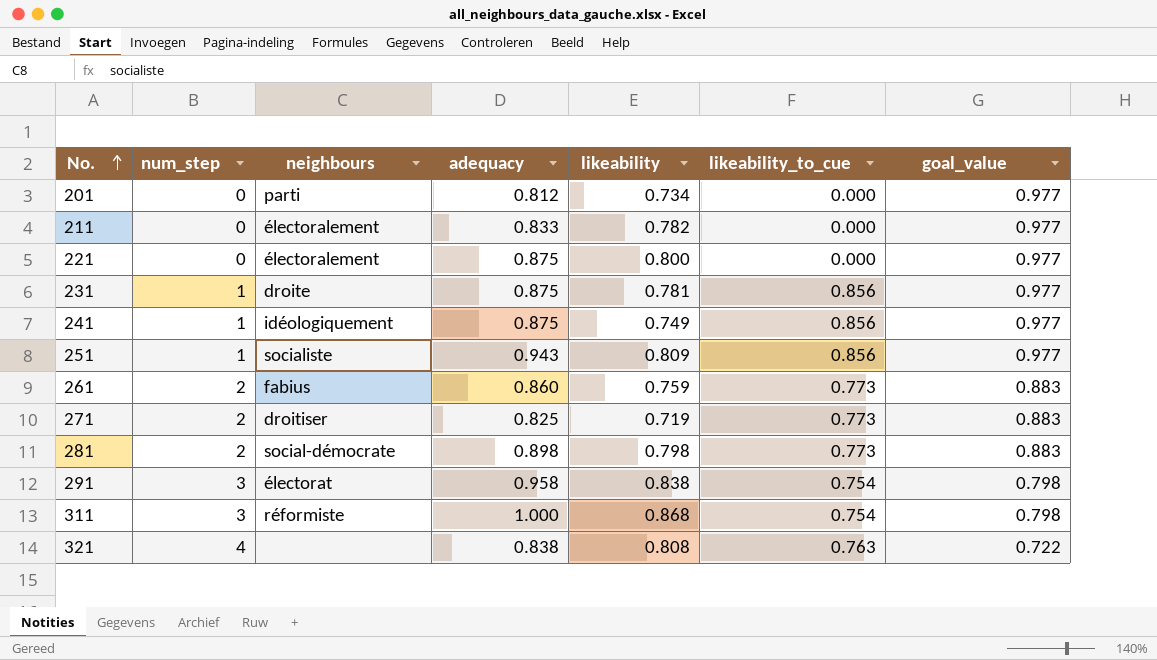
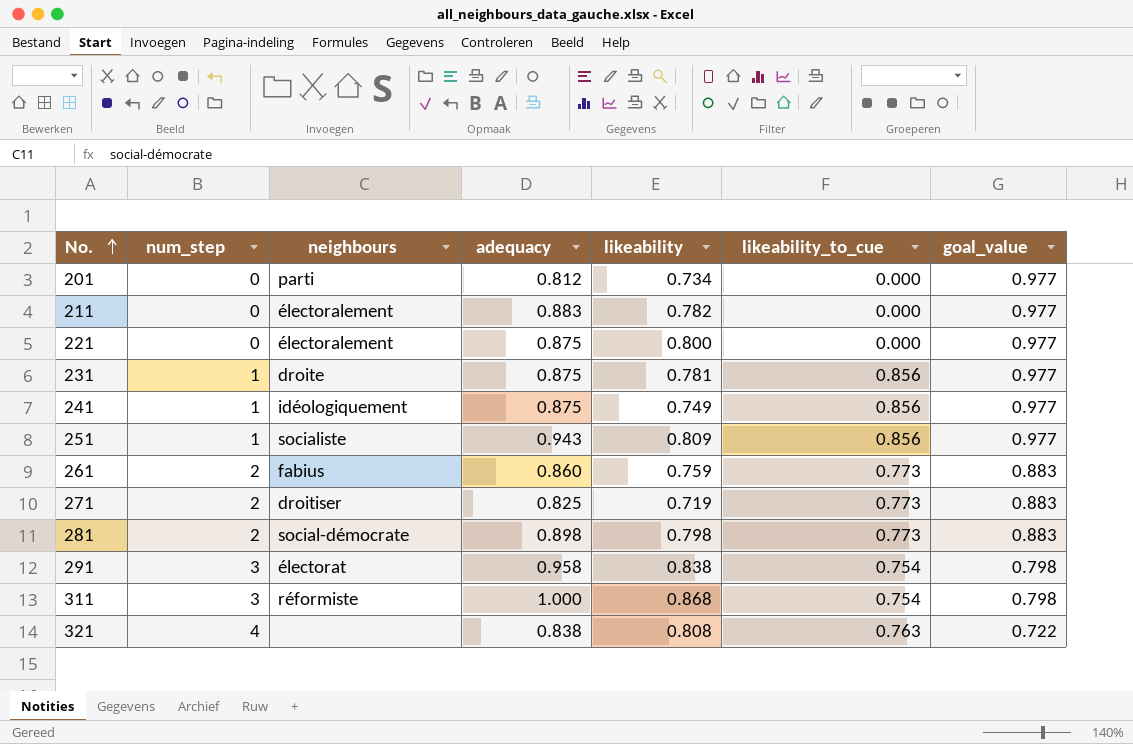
211 | adequacy: 0.833 -> 0.883

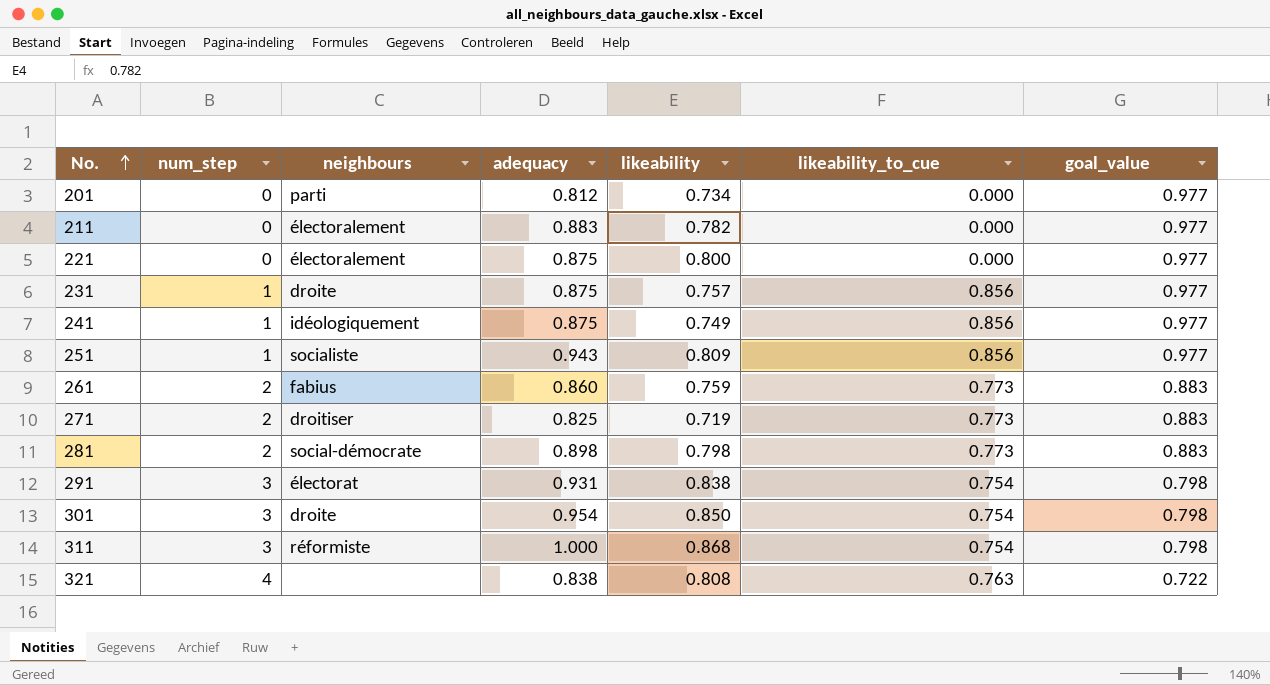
231 | likeability: 0.781 -> 0.757
291 | adequacy: 0.958 -> 0.931
row 301: none -> 3 | droite | 0.954 | 0.850 | 0.754 | 0.798

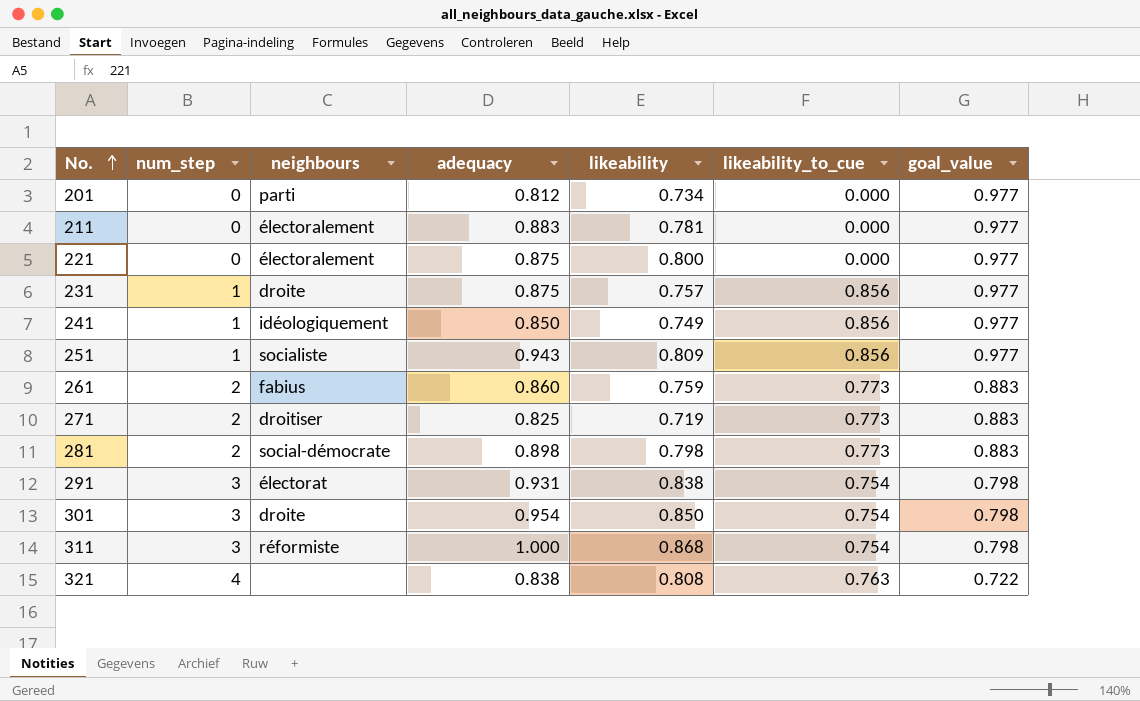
211 | likeability: 0.782 -> 0.781
241 | adequacy: 0.875 -> 0.850

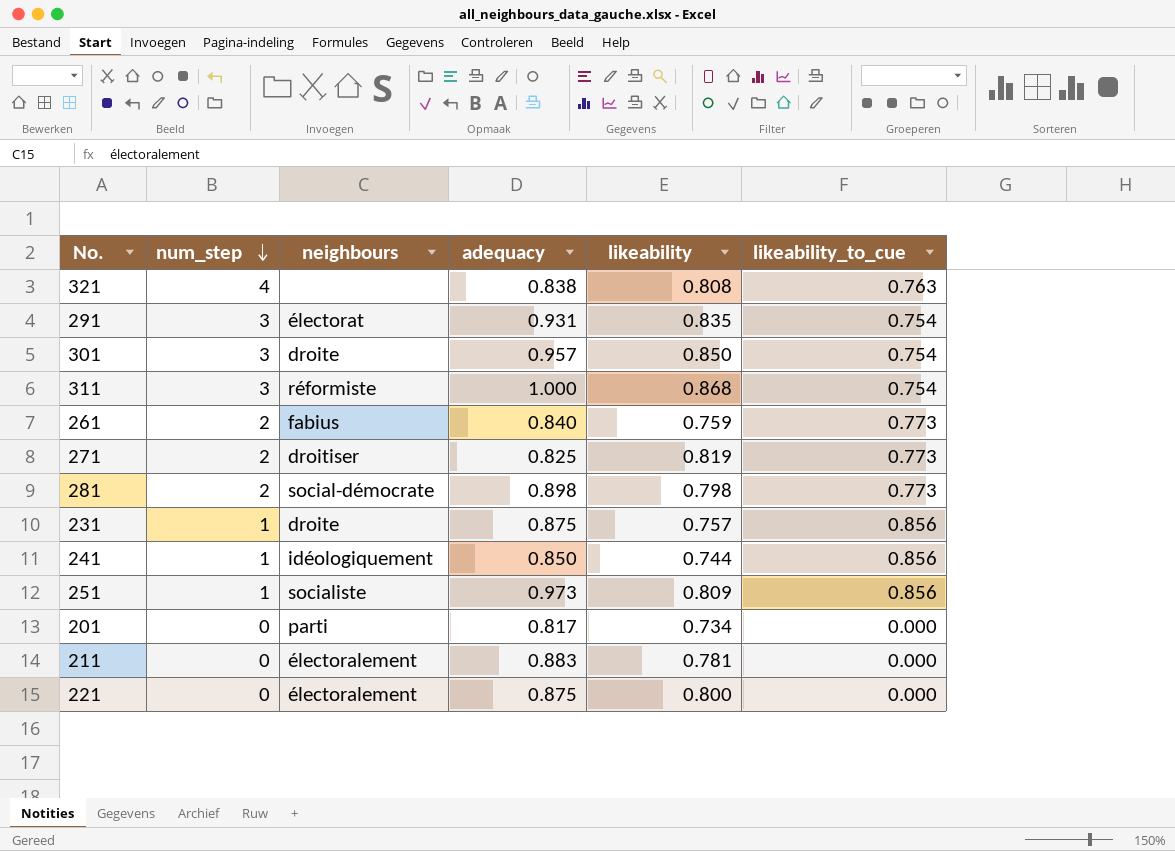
row order: No. ascending -> num_step descending
column goal_value | position: 7 -> none
291 | likeability: 0.838 -> 0.835
301 | adequacy: 0.954 -> 0.957
261 | adequacy: 0.860 -> 0.840
271 | likeability: 0.719 -> 0.819
241 | likeability: 0.749 -> 0.744
251 | adequacy: 0.943 -> 0.973
201 | adequacy: 0.812 -> 0.817

